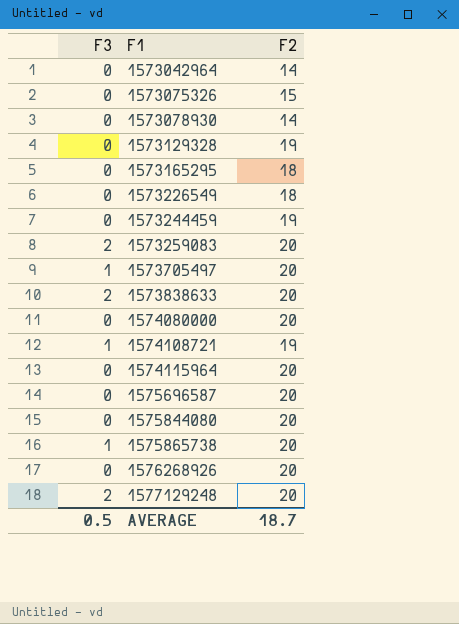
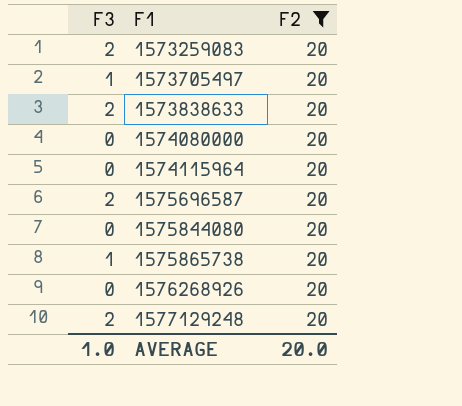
filter: none -> F2 = 20
1575696587 | F3: 0 -> 2
AVERAGE | F3: 0.5 -> 1.0
AVERAGE | F2: 18.7 -> 20.0

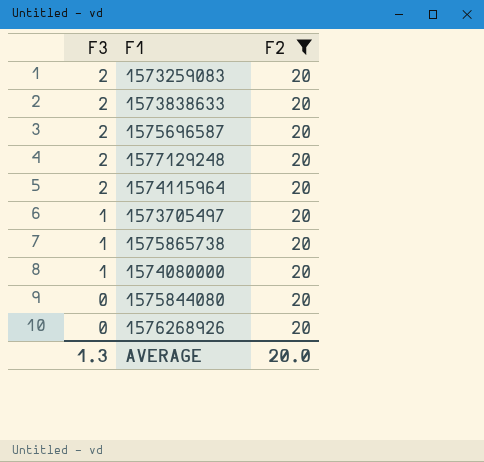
row order: F1 ascending -> F3 descending
1574115964 | F3: 0 -> 2
1574080000 | F3: 0 -> 1
AVERAGE | F3: 1.0 -> 1.3

